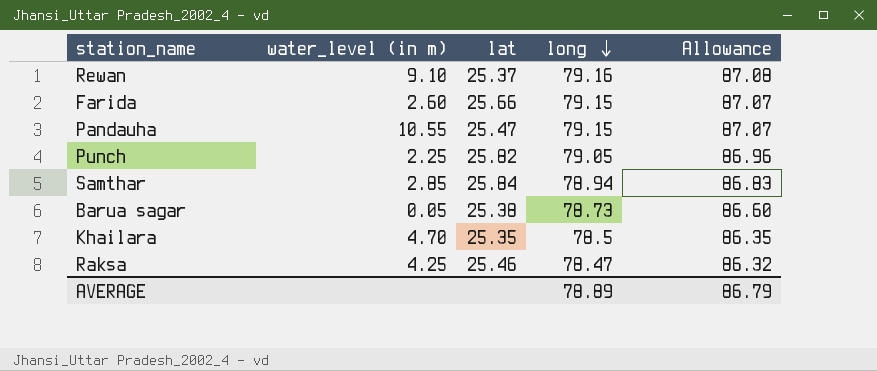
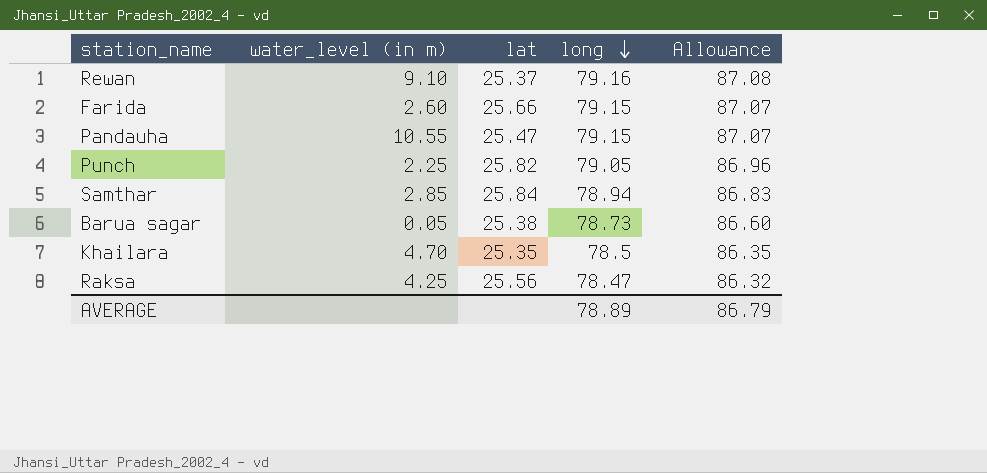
Raksa | lat: 25.46 -> 25.56

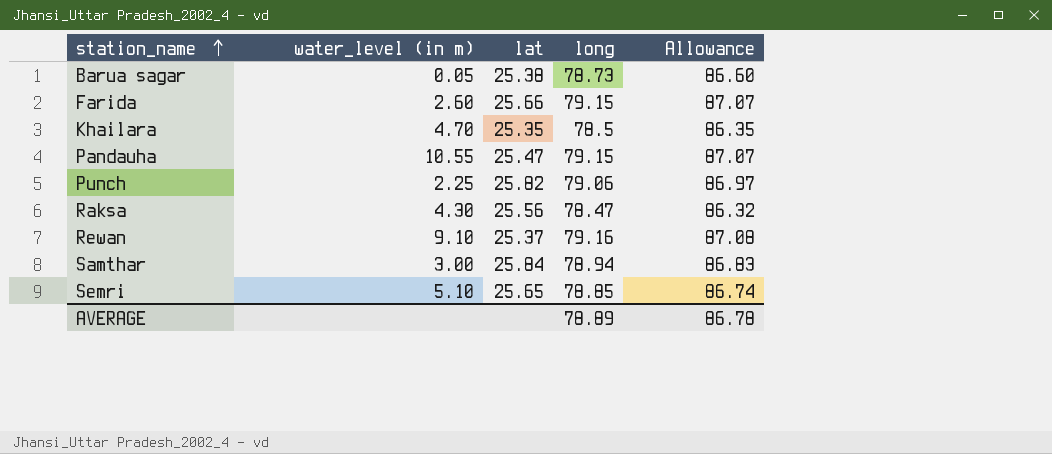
row order: long descending -> station_name ascending
Punch | long: 79.05 -> 79.06
Punch | Allowance: 86.96 -> 86.97
Raksa | water_level (in m): 4.25 -> 4.30
Samthar | water_level (in m): 2.85 -> 3.00
row Semri: none -> 5.10 | 25.65 | 78.85 | 86.74
AVERAGE | Allowance: 86.79 -> 86.78

